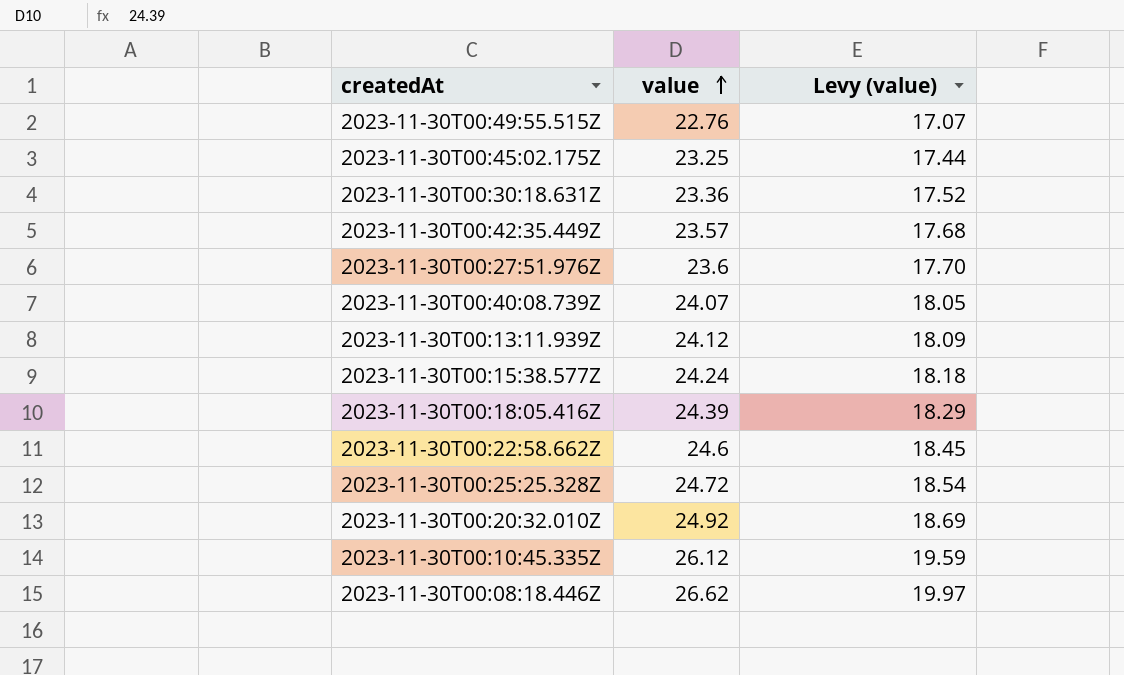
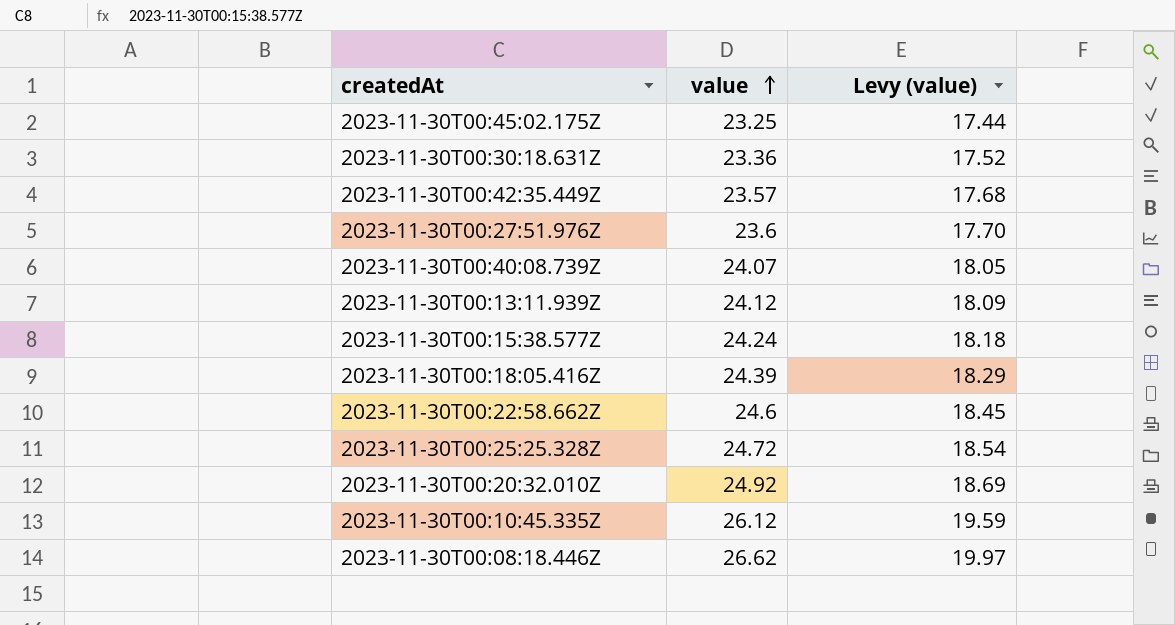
row 2023-11-30T00:49:55.515Z: 22.76 | 17.07 -> none

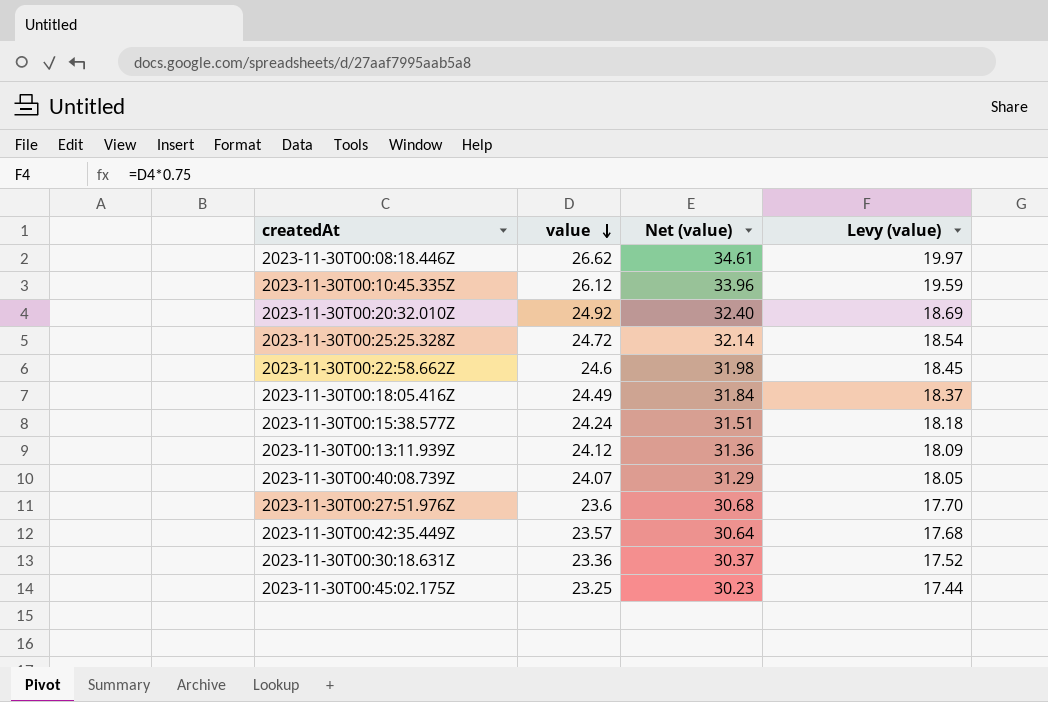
row order: value ascending -> value descending
column Net (value) | formula: none -> [value] * 1.3
2023-11-30T00:18:05.416Z | value: 24.39 -> 24.49
2023-11-30T00:18:05.416Z | Levy (value): 18.29 -> 18.37

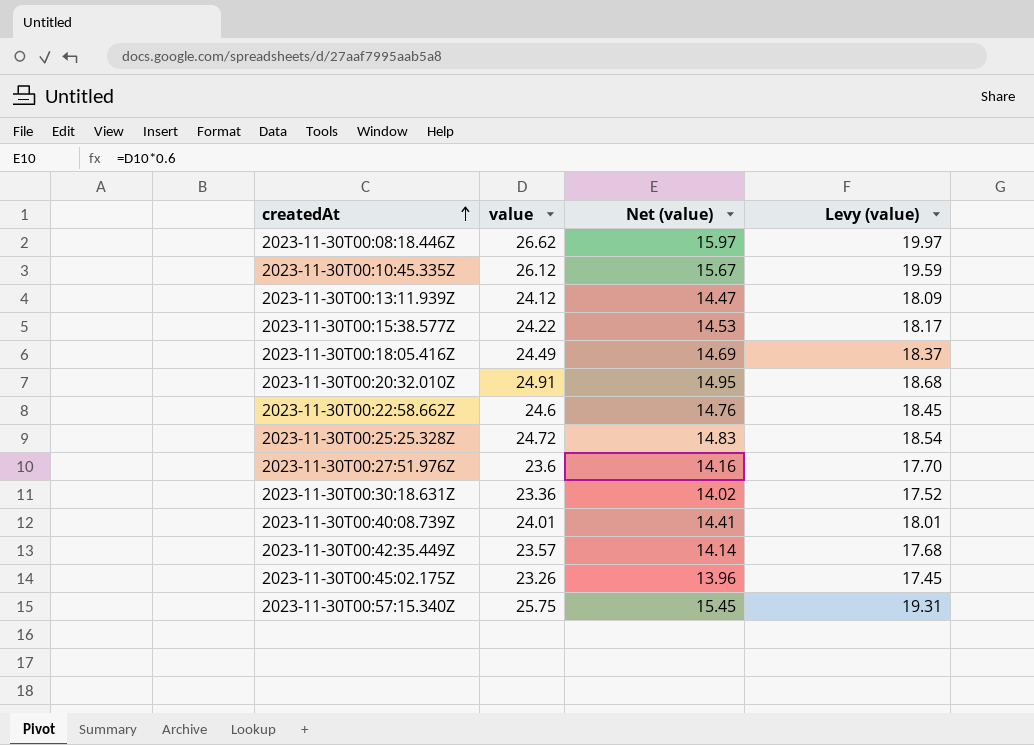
row order: value descending -> createdAt ascending
column Net (value) | formula: [value] * 1.3 -> [value] * 0.6
2023-11-30T00:15:38.577Z | value: 24.24 -> 24.22
2023-11-30T00:15:38.577Z | Levy (value): 18.18 -> 18.17
2023-11-30T00:20:32.010Z | value: 24.92 -> 24.91
2023-11-30T00:20:32.010Z | Levy (value): 18.69 -> 18.68
2023-11-30T00:40:08.739Z | value: 24.07 -> 24.01
2023-11-30T00:40:08.739Z | Levy (value): 18.05 -> 18.01
2023-11-30T00:45:02.175Z | value: 23.25 -> 23.26
2023-11-30T00:45:02.175Z | Levy (value): 17.44 -> 17.45
row 2023-11-30T00:57:15.340Z: none -> 25.75 | 15.45 | 19.31

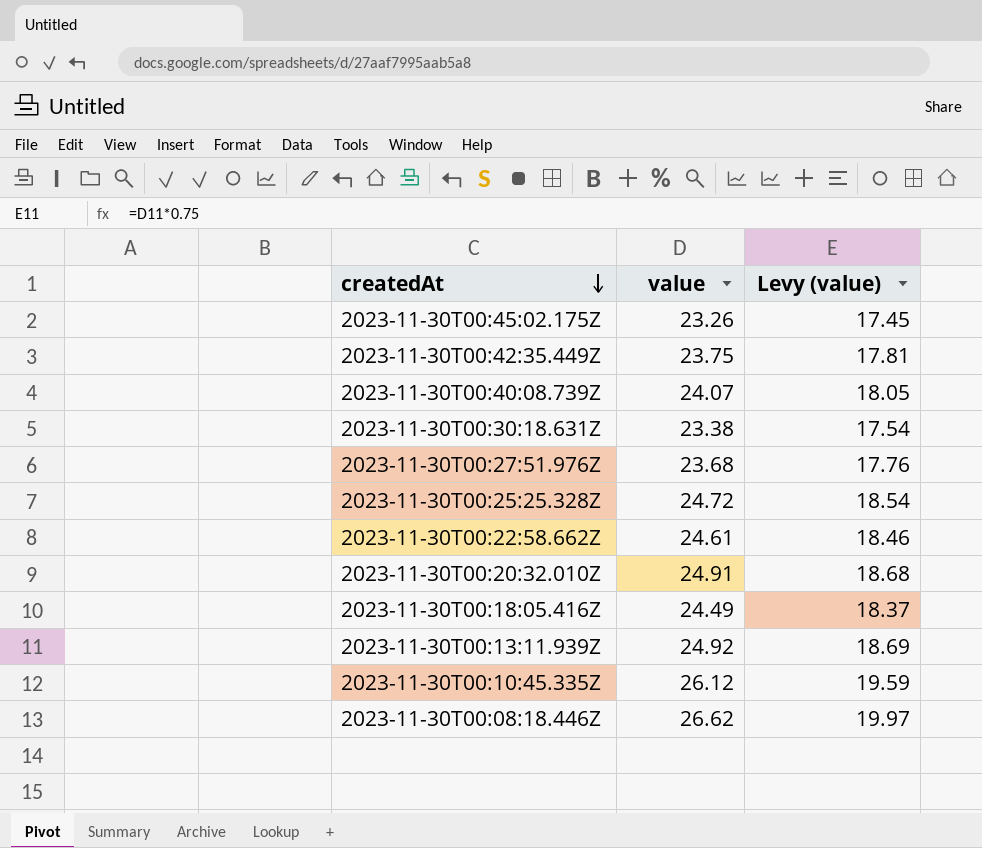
row order: createdAt ascending -> createdAt descending
column Net (value) | formula: [value] * 0.6 -> none
row 2023-11-30T00:15:38.577Z: 24.22 | 14.53 | 18.17 -> none
row 2023-11-30T00:57:15.340Z: 25.75 | 15.45 | 19.31 -> none
2023-11-30T00:42:35.449Z | value: 23.57 -> 23.75
2023-11-30T00:42:35.449Z | Levy (value): 17.68 -> 17.81
2023-11-30T00:40:08.739Z | value: 24.01 -> 24.07
2023-11-30T00:40:08.739Z | Levy (value): 18.01 -> 18.05
2023-11-30T00:30:18.631Z | value: 23.36 -> 23.38
2023-11-30T00:30:18.631Z | Levy (value): 17.52 -> 17.54
2023-11-30T00:27:51.976Z | value: 23.6 -> 23.68
2023-11-30T00:27:51.976Z | Levy (value): 17.70 -> 17.76
2023-11-30T00:22:58.662Z | value: 24.6 -> 24.61
2023-11-30T00:22:58.662Z | Levy (value): 18.45 -> 18.46
2023-11-30T00:13:11.939Z | value: 24.12 -> 24.92
2023-11-30T00:13:11.939Z | Levy (value): 18.09 -> 18.69

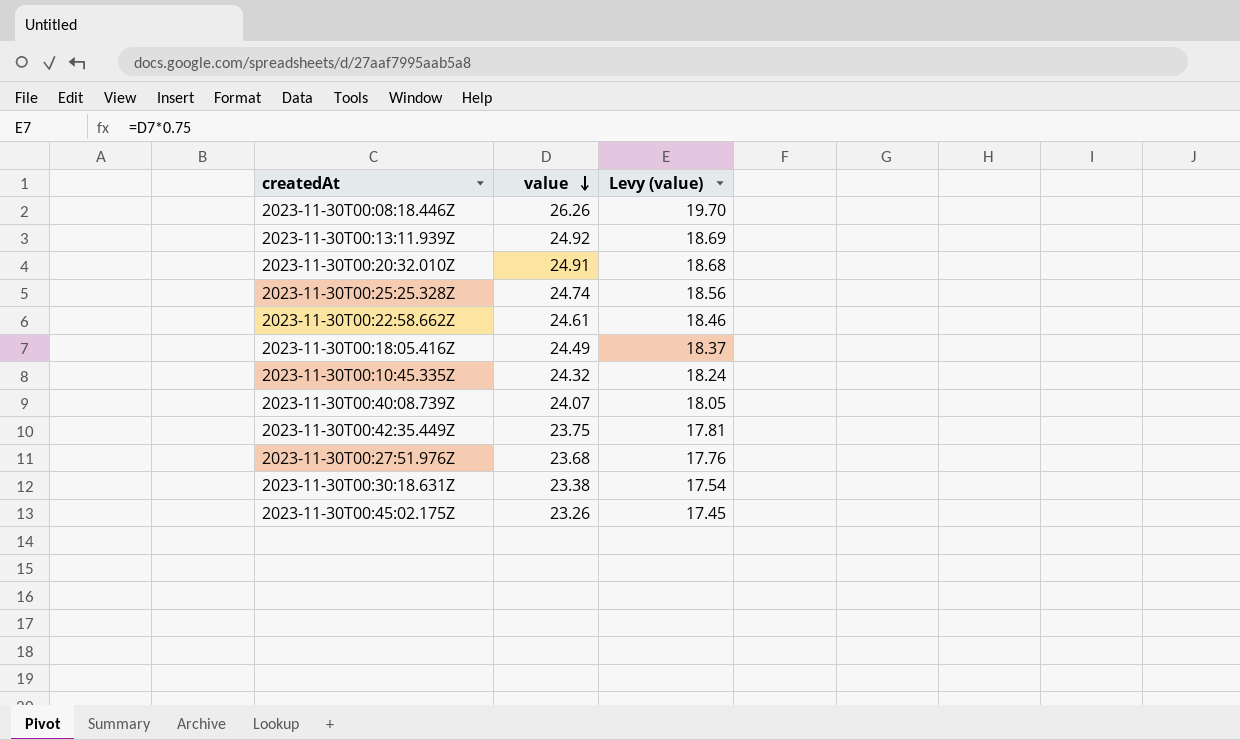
row order: createdAt descending -> value descending
2023-11-30T00:08:18.446Z | value: 26.62 -> 26.26
2023-11-30T00:08:18.446Z | Levy (value): 19.97 -> 19.70
2023-11-30T00:25:25.328Z | value: 24.72 -> 24.74
2023-11-30T00:25:25.328Z | Levy (value): 18.54 -> 18.56
2023-11-30T00:10:45.335Z | value: 26.12 -> 24.32
2023-11-30T00:10:45.335Z | Levy (value): 19.59 -> 18.24

